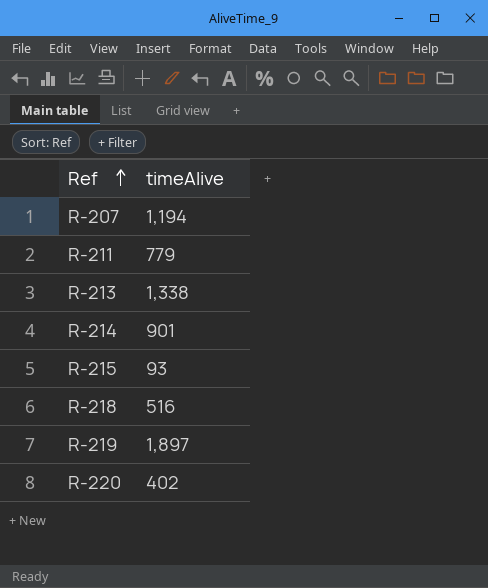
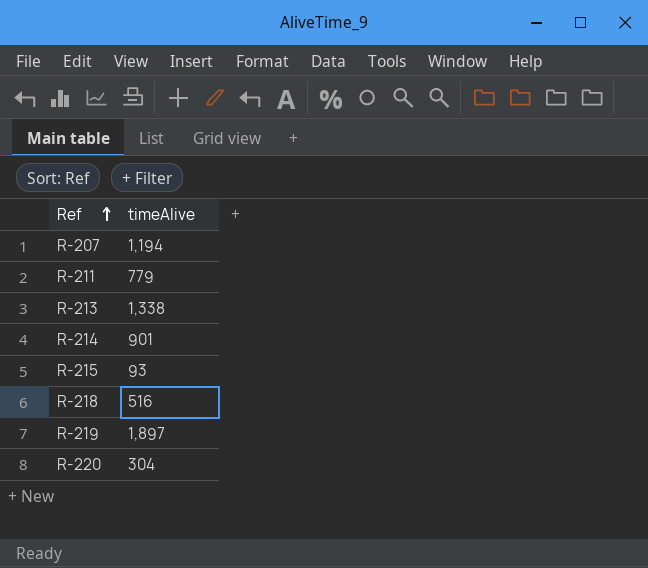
R-220 | timeAlive: 402 -> 304

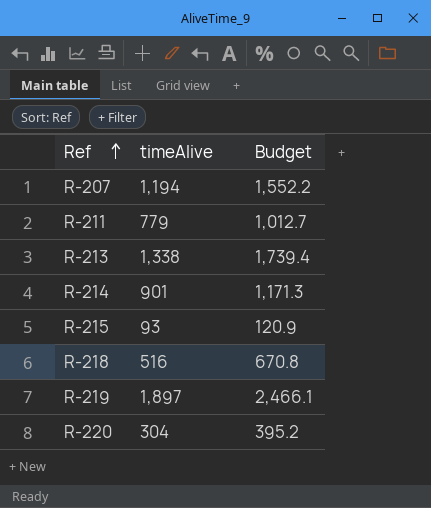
column Budget | formula: none -> [timeAlive] * 1.3

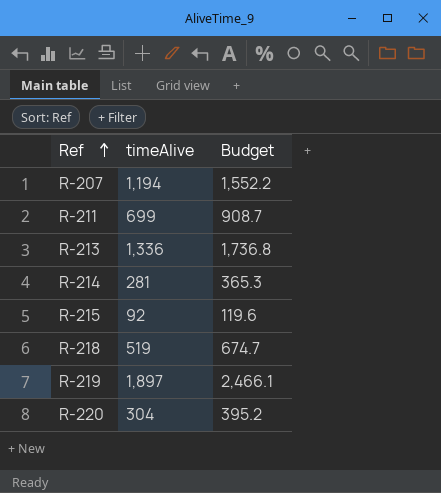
R-211 | timeAlive: 779 -> 699
R-211 | Budget: 1,012.7 -> 908.7
R-213 | timeAlive: 1,338 -> 1,336
R-213 | Budget: 1,739.4 -> 1,736.8
R-214 | timeAlive: 901 -> 281
R-214 | Budget: 1,171.3 -> 365.3
R-215 | timeAlive: 93 -> 92
R-215 | Budget: 120.9 -> 119.6
R-218 | timeAlive: 516 -> 519
R-218 | Budget: 670.8 -> 674.7

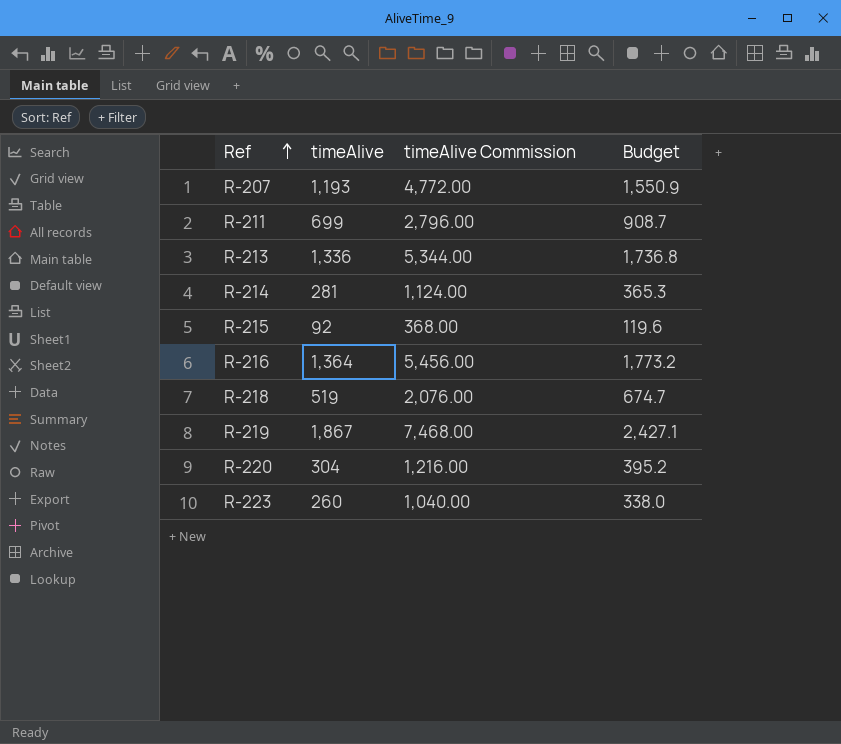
column timeAlive Commission | formula: none -> [timeAlive] * 4
R-207 | timeAlive: 1,194 -> 1,193
R-207 | Budget: 1,552.2 -> 1,550.9
row R-216: none -> 1,364 | 5,456.00 | 1,773.2
R-219 | timeAlive: 1,897 -> 1,867
R-219 | Budget: 2,466.1 -> 2,427.1
row R-223: none -> 260 | 1,040.00 | 338.0

